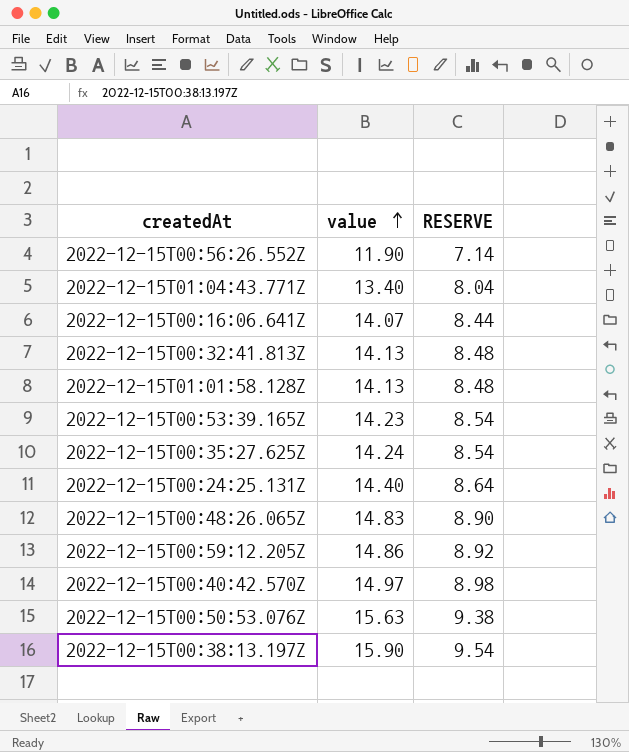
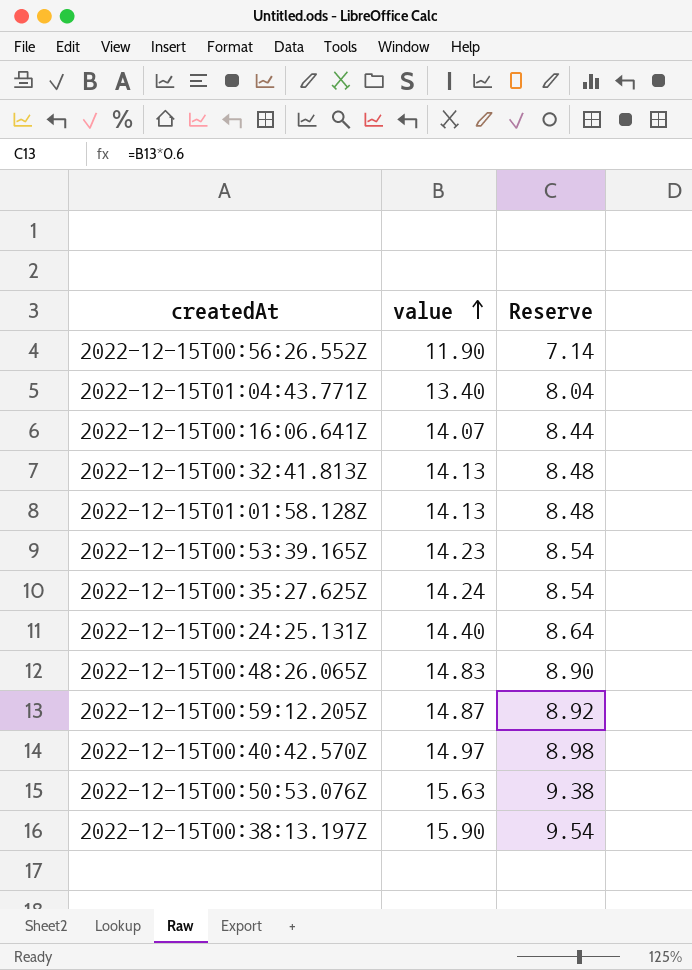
column name: RESERVE -> Reserve
2022-12-15T00:59:12.205Z | value: 14.86 -> 14.87

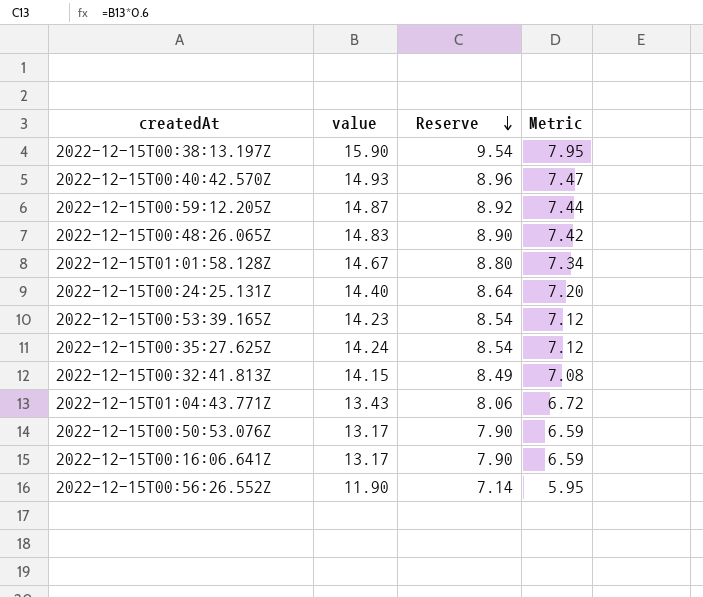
row order: value ascending -> Reserve descending
column Metric | formula: none -> [value] * 0.5
2022-12-15T00:40:42.570Z | value: 14.97 -> 14.93
2022-12-15T00:40:42.570Z | Reserve: 8.98 -> 8.96
2022-12-15T01:01:58.128Z | value: 14.13 -> 14.67
2022-12-15T01:01:58.128Z | Reserve: 8.48 -> 8.80
2022-12-15T00:32:41.813Z | value: 14.13 -> 14.15
2022-12-15T00:32:41.813Z | Reserve: 8.48 -> 8.49
2022-12-15T01:04:43.771Z | value: 13.40 -> 13.43
2022-12-15T01:04:43.771Z | Reserve: 8.04 -> 8.06
2022-12-15T00:50:53.076Z | value: 15.63 -> 13.17
2022-12-15T00:50:53.076Z | Reserve: 9.38 -> 7.90
2022-12-15T00:16:06.641Z | value: 14.07 -> 13.17
2022-12-15T00:16:06.641Z | Reserve: 8.44 -> 7.90

